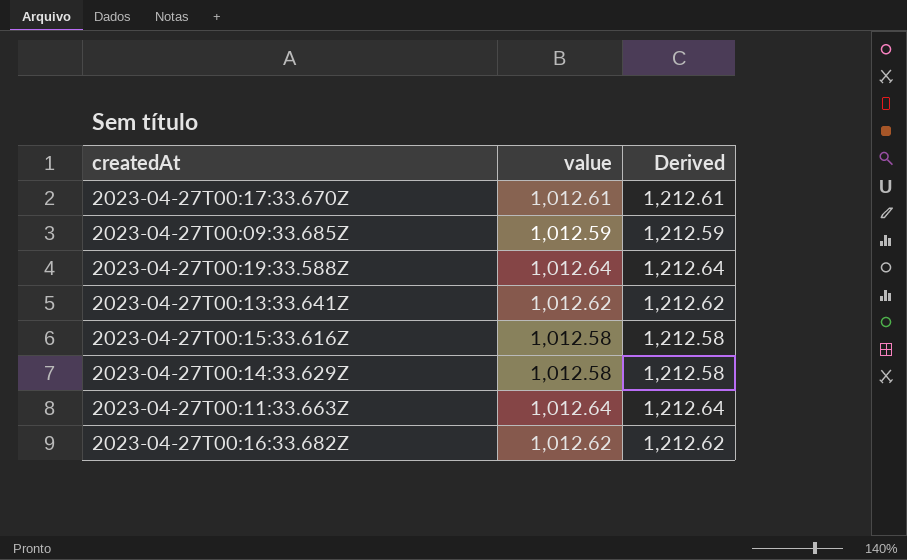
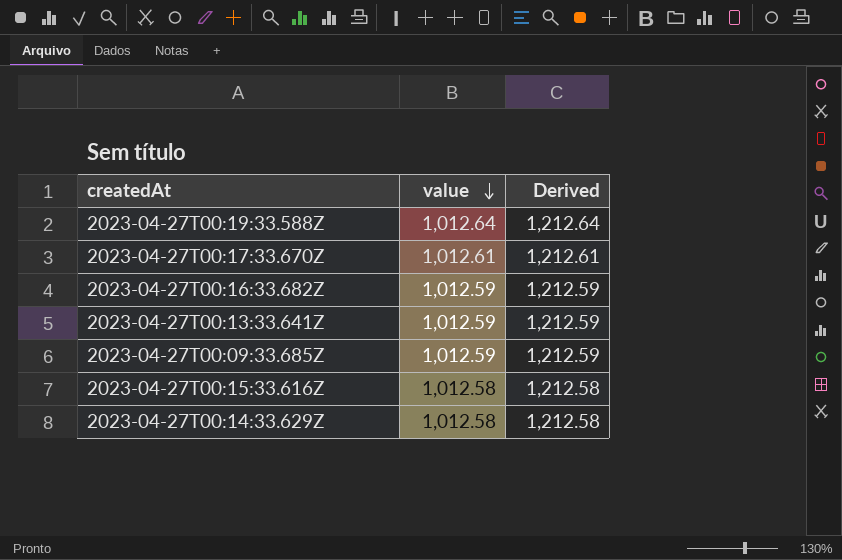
row order: none -> value descending
row 2023-04-27T00:11:33.663Z: 1,012.64 | 1,212.64 -> none
2023-04-27T00:16:33.682Z | value: 1,012.62 -> 1,012.59
2023-04-27T00:16:33.682Z | Derived: 1,212.62 -> 1,212.59
2023-04-27T00:13:33.641Z | value: 1,012.62 -> 1,012.59
2023-04-27T00:13:33.641Z | Derived: 1,212.62 -> 1,212.59

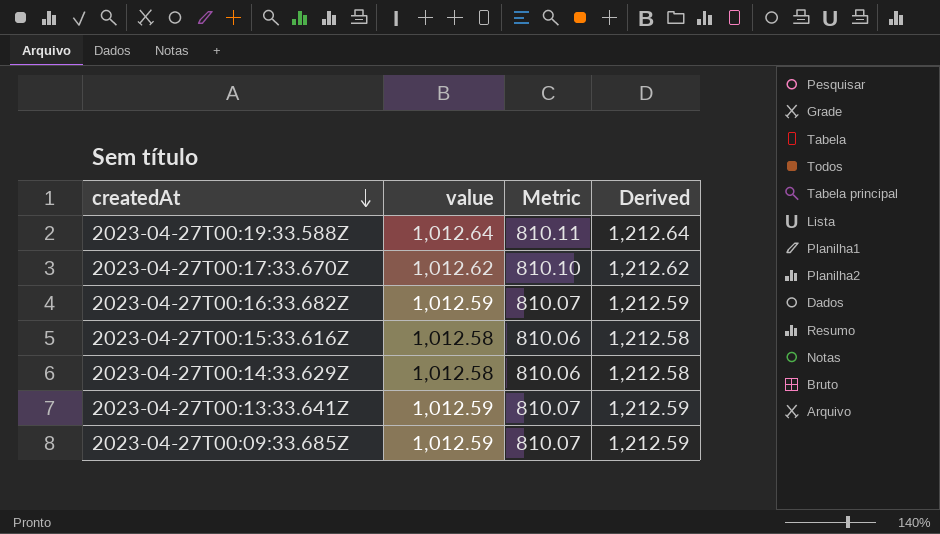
row order: value descending -> createdAt descending
column Metric | formula: none -> [value] * 0.8
2023-04-27T00:17:33.670Z | value: 1,012.61 -> 1,012.62
2023-04-27T00:17:33.670Z | Derived: 1,212.61 -> 1,212.62

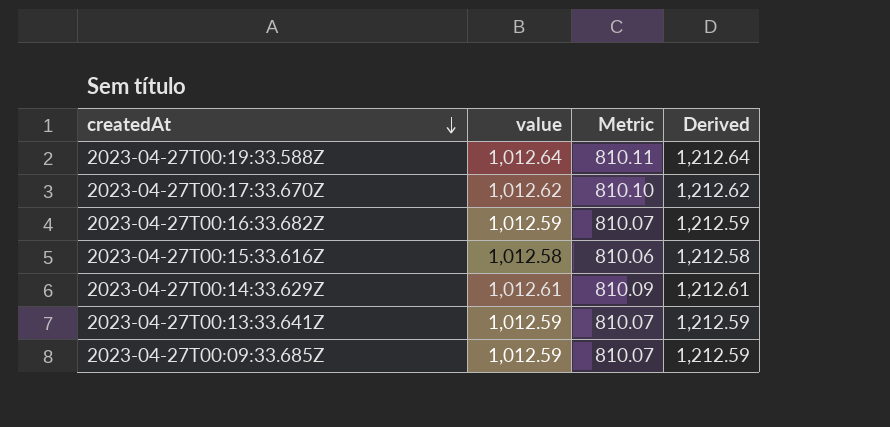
2023-04-27T00:14:33.629Z | value: 1,012.58 -> 1,012.61
2023-04-27T00:14:33.629Z | Metric: 810.06 -> 810.09
2023-04-27T00:14:33.629Z | Derived: 1,212.58 -> 1,212.61

